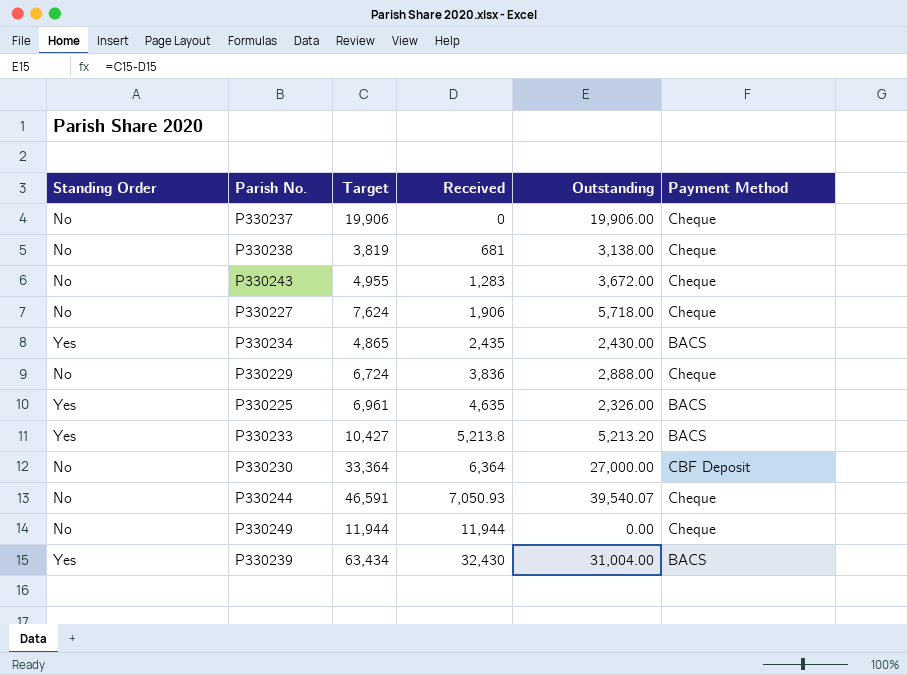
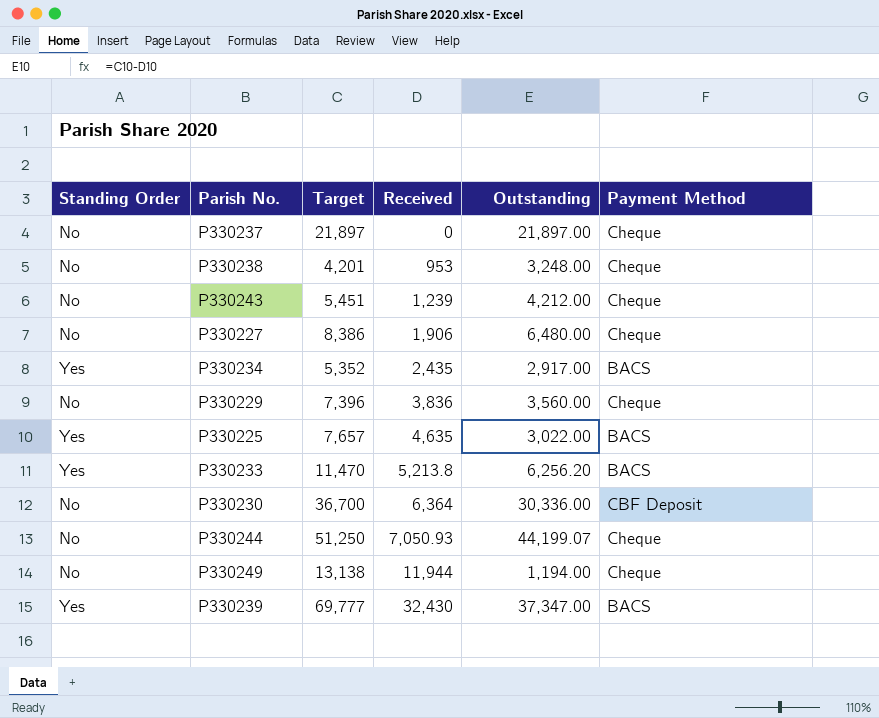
P330237 | Target: 19,906 -> 21,897
P330237 | Outstanding: 19,906.00 -> 21,897.00
P330238 | Target: 3,819 -> 4,201
P330238 | Received: 681 -> 953
P330238 | Outstanding: 3,138.00 -> 3,248.00
P330243 | Target: 4,955 -> 5,451
P330243 | Received: 1,283 -> 1,239
P330243 | Outstanding: 3,672.00 -> 4,212.00
P330227 | Target: 7,624 -> 8,386
P330227 | Outstanding: 5,718.00 -> 6,480.00
P330234 | Target: 4,865 -> 5,352
P330234 | Outstanding: 2,430.00 -> 2,917.00
P330229 | Target: 6,724 -> 7,396
P330229 | Outstanding: 2,888.00 -> 3,560.00
P330225 | Target: 6,961 -> 7,657
P330225 | Outstanding: 2,326.00 -> 3,022.00
P330233 | Target: 10,427 -> 11,470
P330233 | Outstanding: 5,213.20 -> 6,256.20
P330230 | Target: 33,364 -> 36,700
P330230 | Outstanding: 27,000.00 -> 30,336.00
P330244 | Target: 46,591 -> 51,250
P330244 | Outstanding: 39,540.07 -> 44,199.07
P330249 | Target: 11,944 -> 13,138
P330249 | Outstanding: 0.00 -> 1,194.00
P330239 | Target: 63,434 -> 69,777
P330239 | Outstanding: 31,004.00 -> 37,347.00

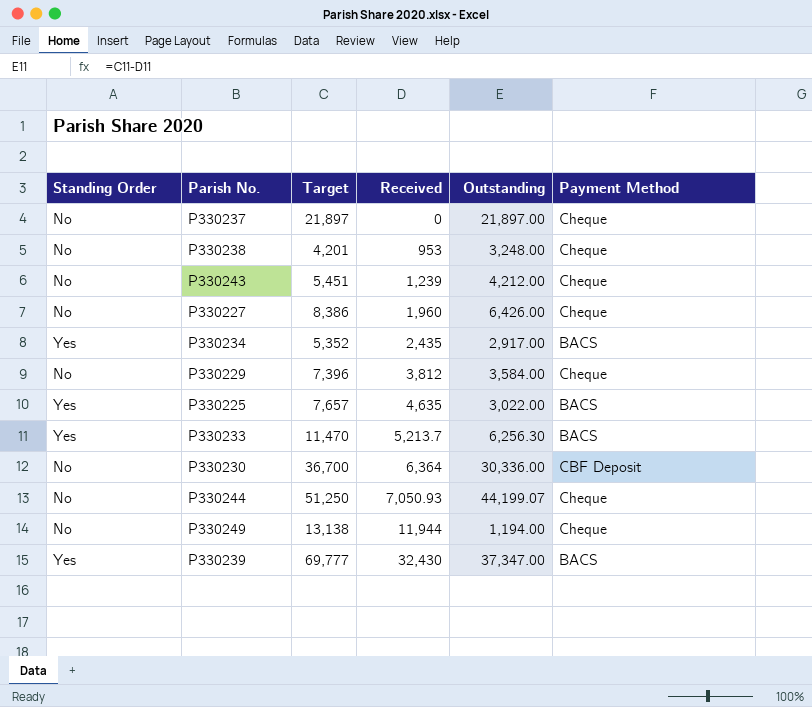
P330227 | Received: 1,906 -> 1,960
P330227 | Outstanding: 6,480.00 -> 6,426.00
P330229 | Received: 3,836 -> 3,812
P330229 | Outstanding: 3,560.00 -> 3,584.00
P330233 | Received: 5,213.8 -> 5,213.7
P330233 | Outstanding: 6,256.20 -> 6,256.30

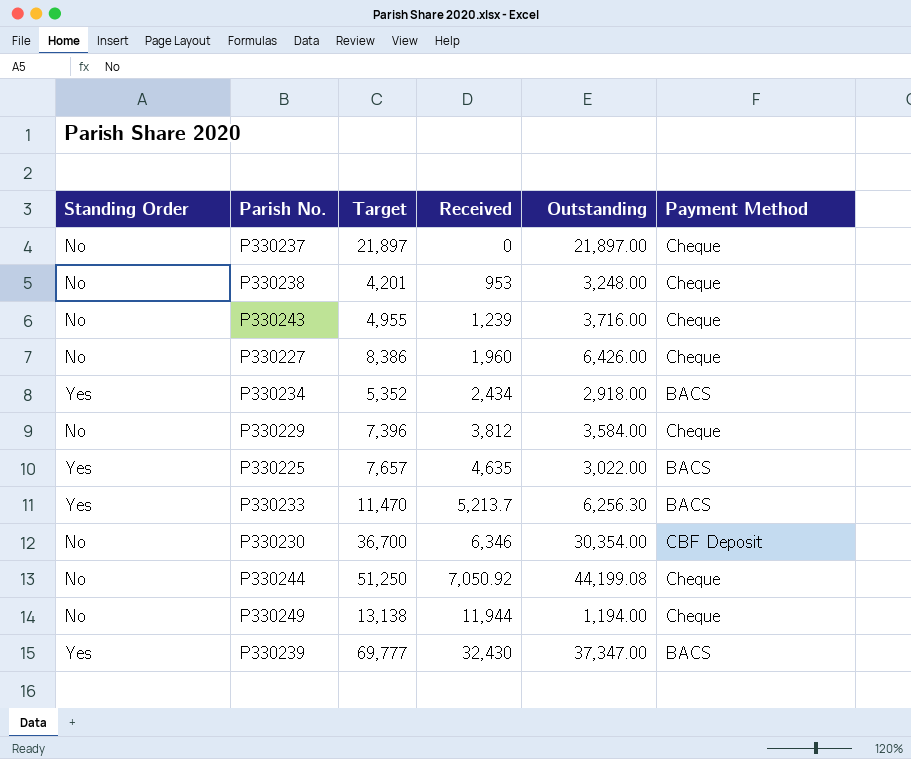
P330243 | Target: 5,451 -> 4,955
P330243 | Outstanding: 4,212.00 -> 3,716.00
P330234 | Received: 2,435 -> 2,434
P330234 | Outstanding: 2,917.00 -> 2,918.00
P330230 | Received: 6,364 -> 6,346
P330230 | Outstanding: 30,336.00 -> 30,354.00
P330244 | Received: 7,050.93 -> 7,050.92
P330244 | Outstanding: 44,199.07 -> 44,199.08

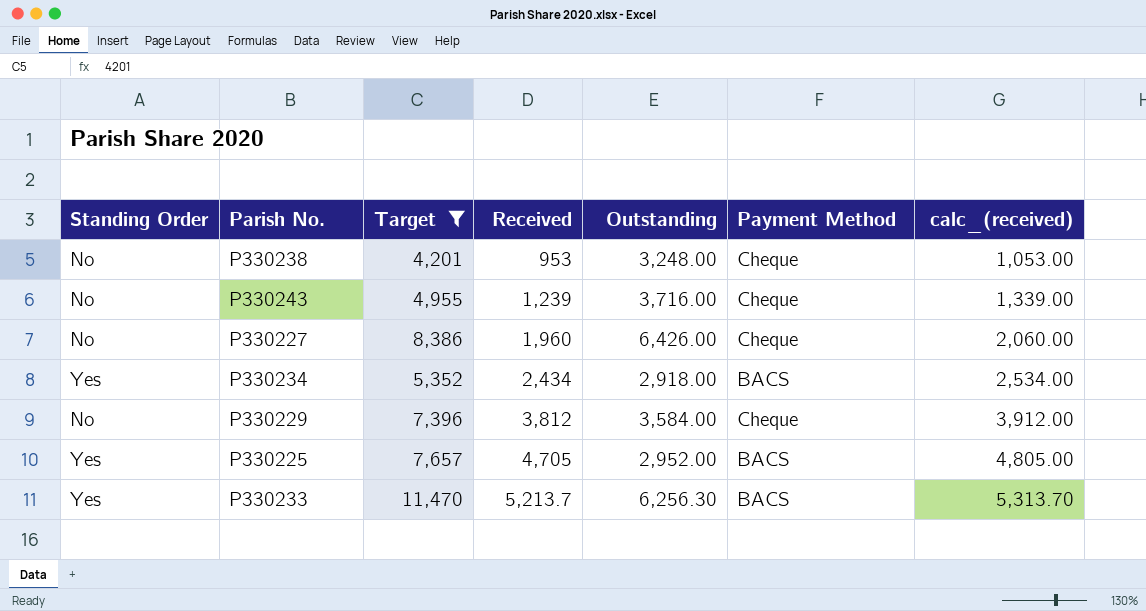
filter: none -> Target <= 11,470
column calc_(received) | formula: none -> [Received] + 100
P330225 | Received: 4,635 -> 4,705
P330225 | Outstanding: 3,022.00 -> 2,952.00

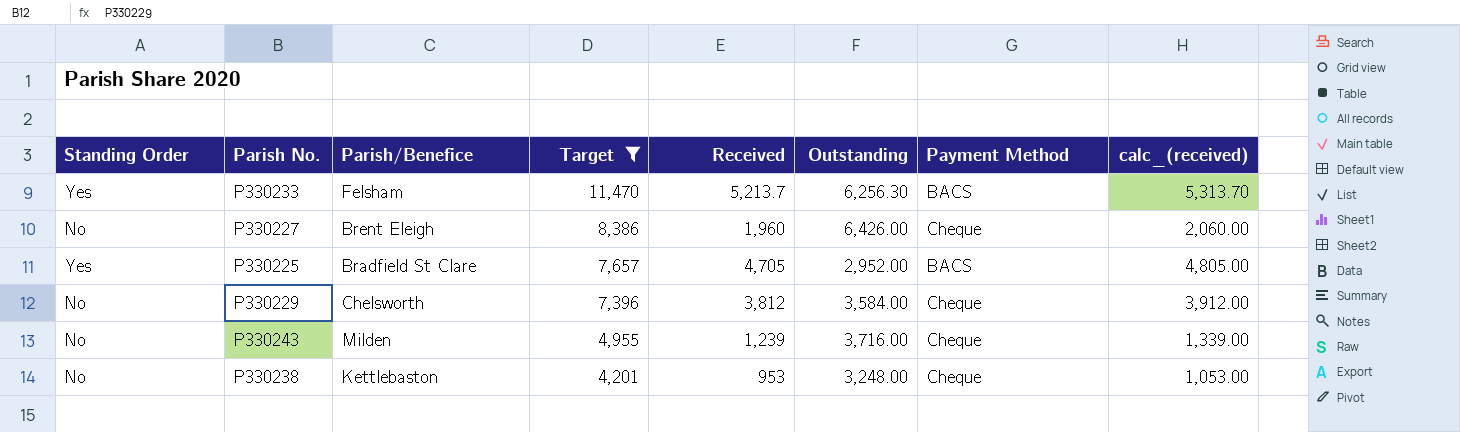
row order: Received ascending -> Target descending
column Parish/Benefice | position: none -> 3
row P330234: Yes | 5,352 | 2,434 | 2,918.00 | BACS | 2,534.00 -> none

